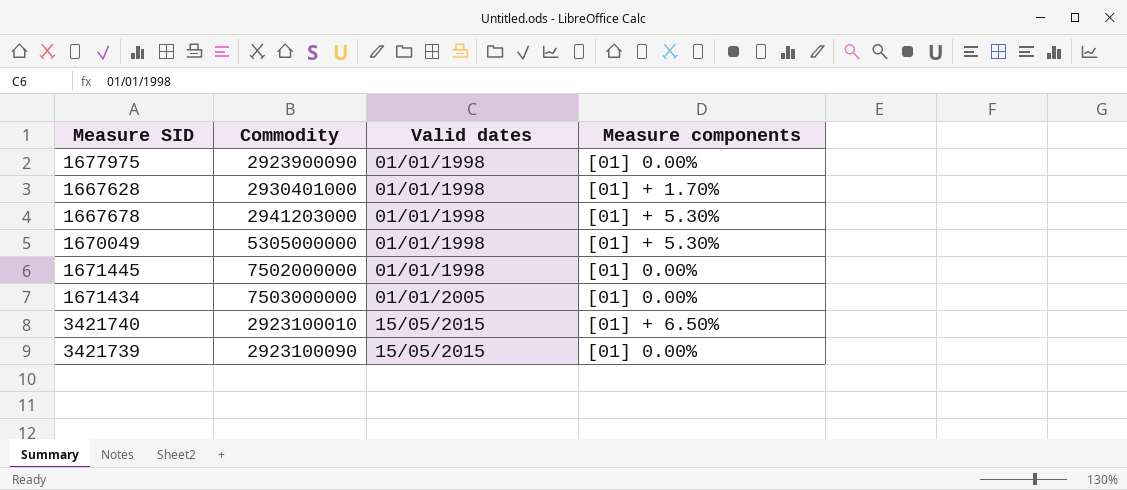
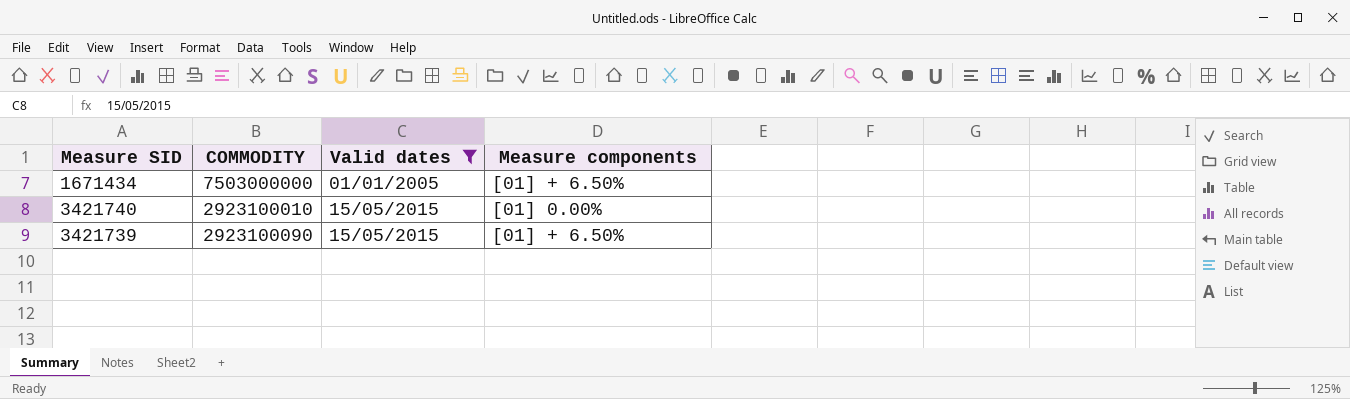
filter: none -> Valid dates != 01/01/1998
column name: Commodity -> COMMODITY
1671434 | Measure components: [01] 0.00% -> [01] + 6.50%
3421740 | Measure components: [01] + 6.50% -> [01] 0.00%
3421739 | Measure components: [01] 0.00% -> [01] + 6.50%

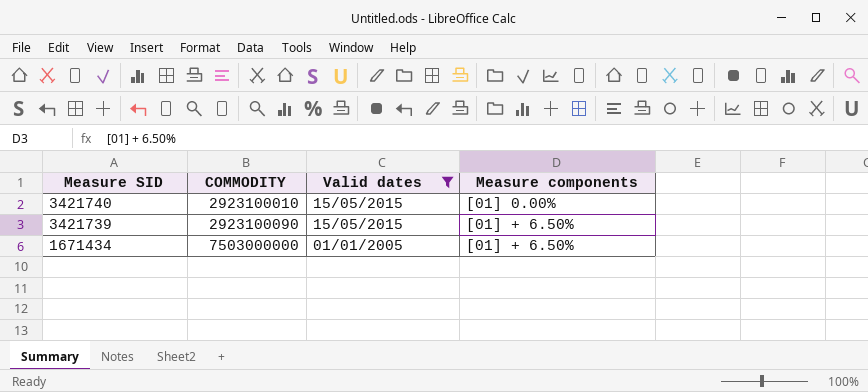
row order: Valid dates ascending -> Measure SID descending

